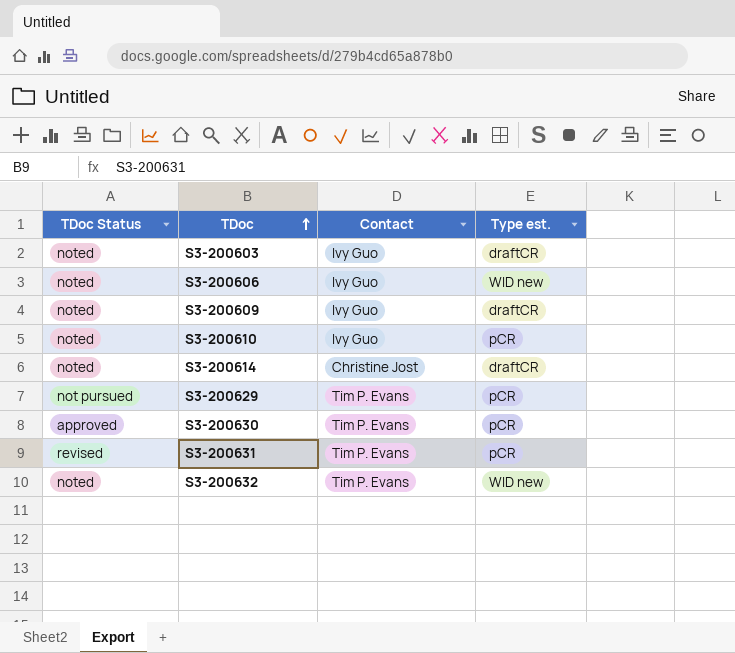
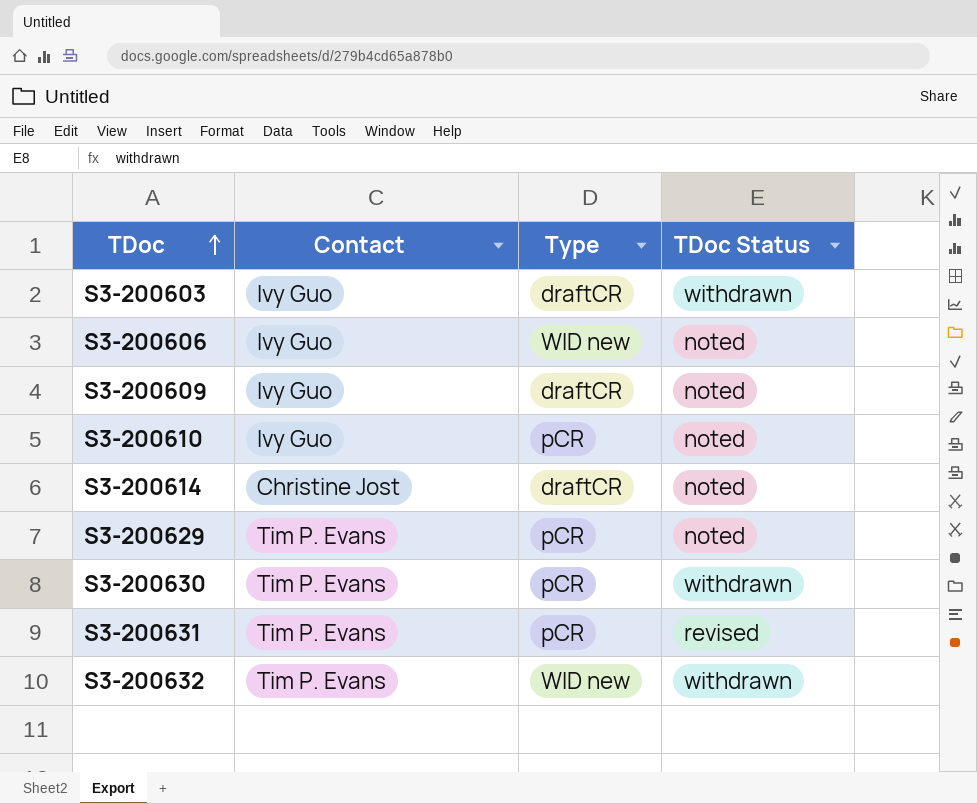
column name: Type est. -> Type
column TDoc Status | position: 1 -> 4
S3-200603 | TDoc Status: noted -> withdrawn
S3-200629 | TDoc Status: not pursued -> noted
S3-200630 | TDoc Status: approved -> withdrawn
S3-200632 | TDoc Status: noted -> withdrawn

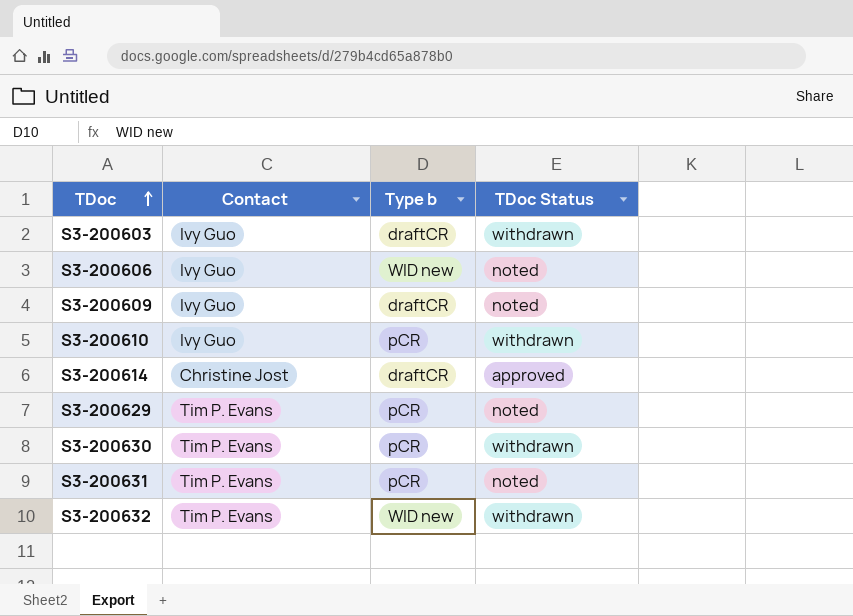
column name: Type -> Type b
S3-200610 | TDoc Status: noted -> withdrawn
S3-200614 | TDoc Status: noted -> approved
S3-200631 | TDoc Status: revised -> noted

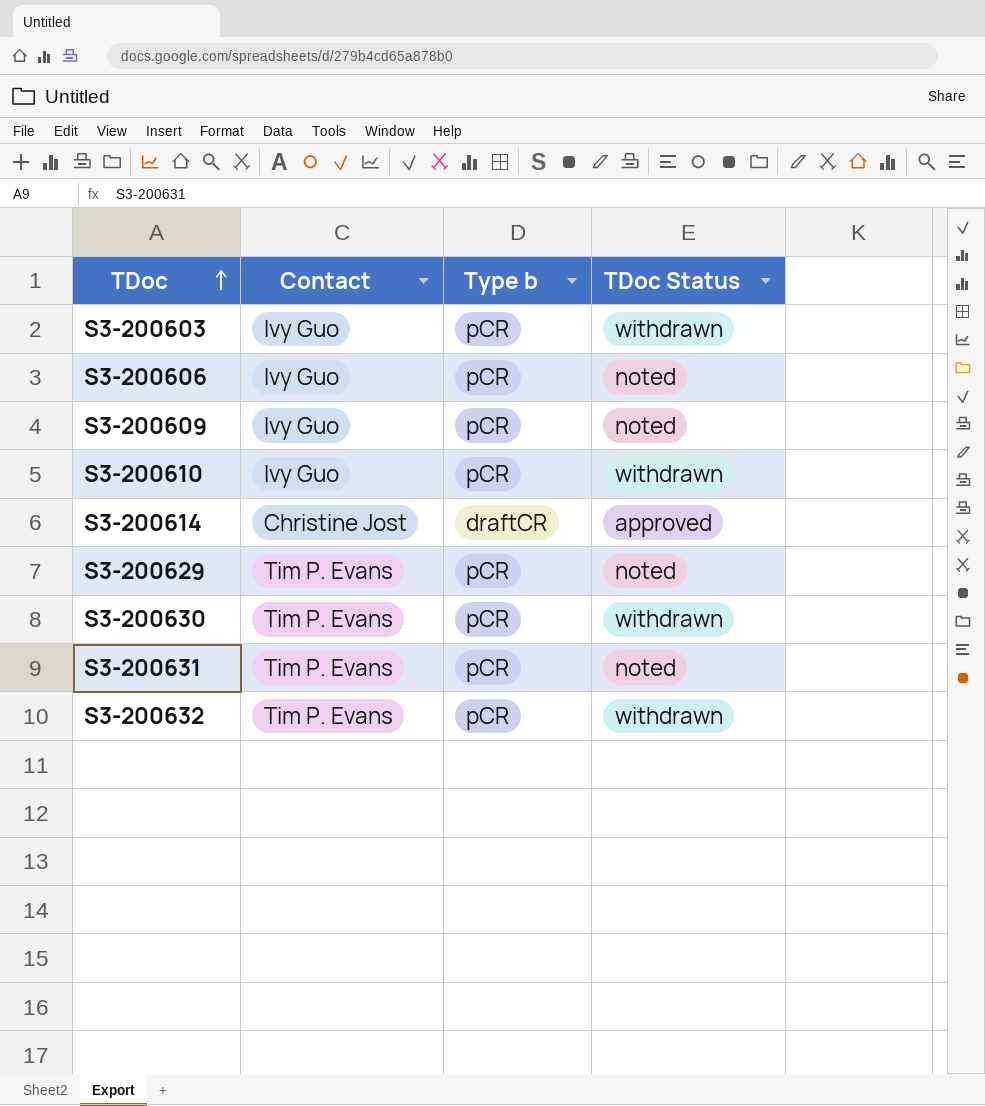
S3-200603 | Type b: draftCR -> pCR
S3-200606 | Type b: WID new -> pCR
S3-200609 | Type b: draftCR -> pCR
S3-200632 | Type b: WID new -> pCR

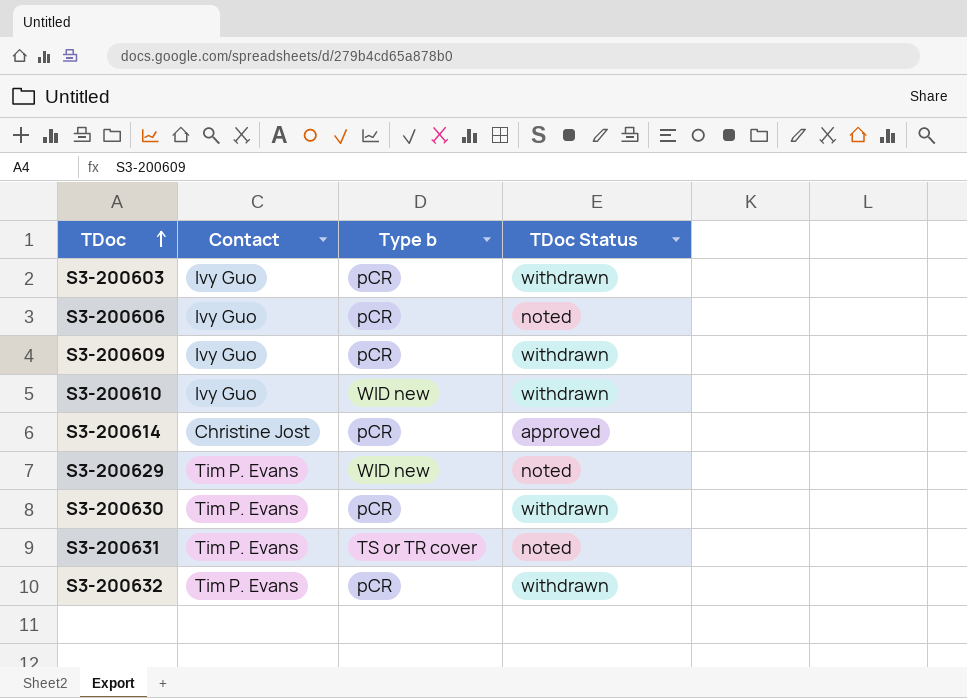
S3-200609 | TDoc Status: noted -> withdrawn
S3-200610 | Type b: pCR -> WID new
S3-200614 | Type b: draftCR -> pCR
S3-200629 | Type b: pCR -> WID new
S3-200631 | Type b: pCR -> TS or TR cover

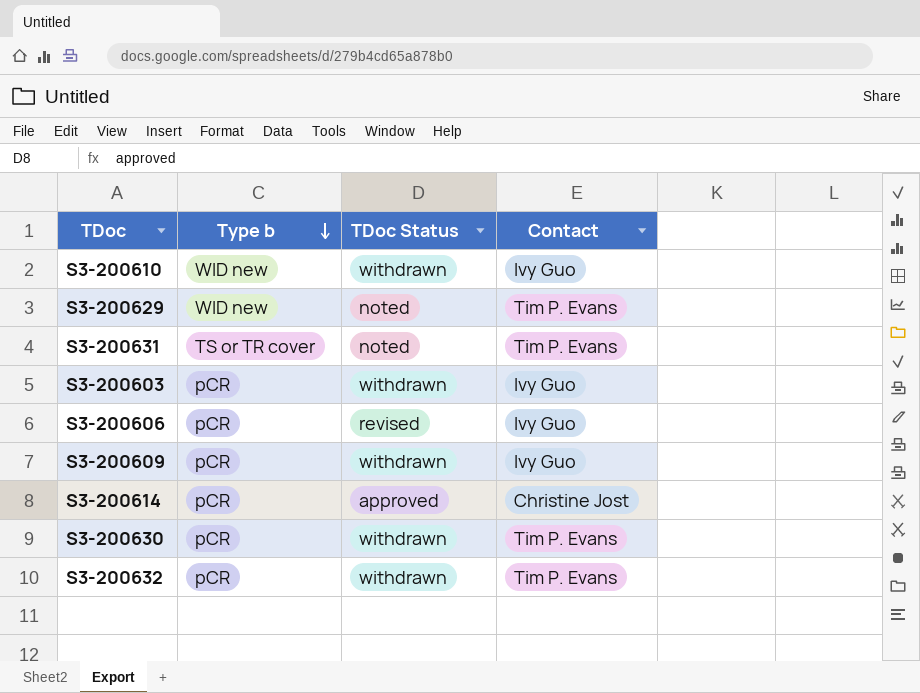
row order: TDoc ascending -> Type b descending
column Contact | position: 2 -> 4
S3-200606 | TDoc Status: noted -> revised

